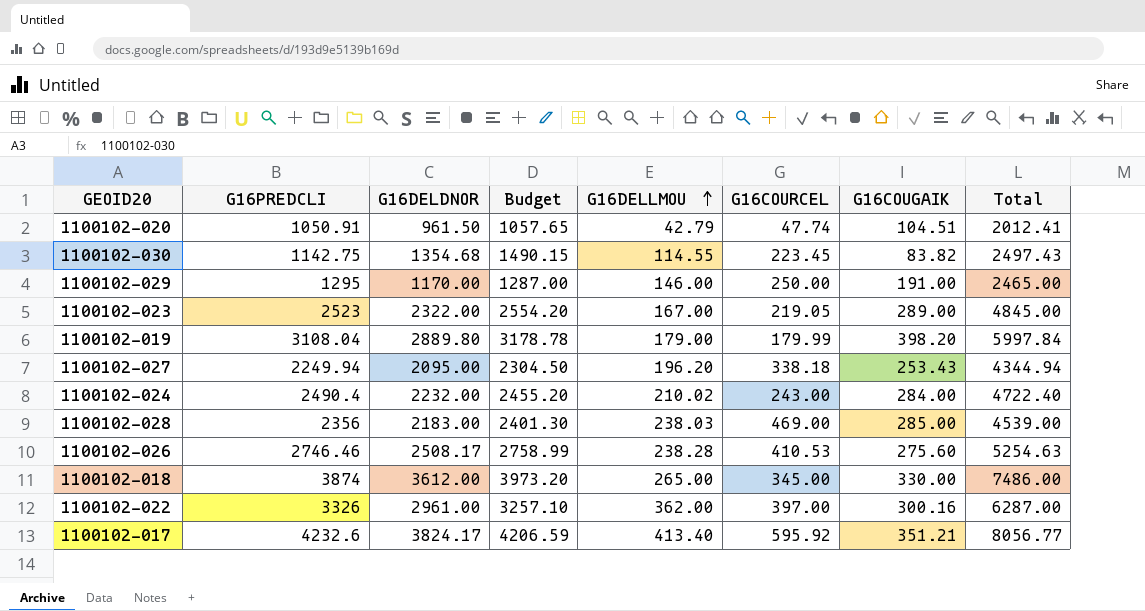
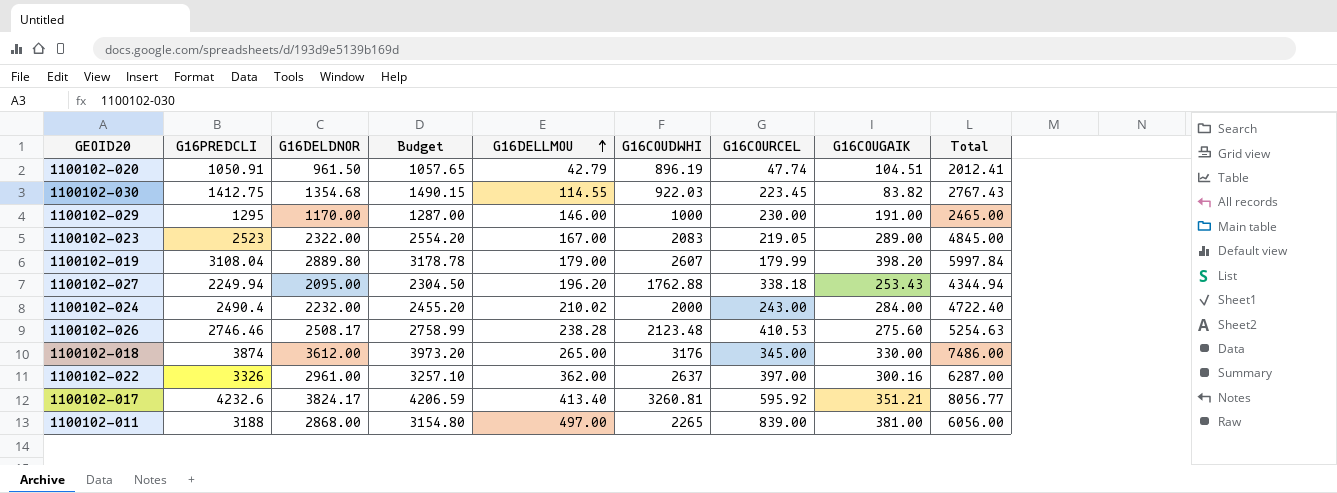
column G16COUDWHI | position: none -> 6
row 1100102-028: 2356 | 2183.00 | 2401.30 | 238.03 | 469.00 | 285.00 | 4539.00 -> none
1100102-030 | G16PREDCLI: 1142.75 -> 1412.75
1100102-030 | Total: 2497.43 -> 2767.43
1100102-029 | G16COURCEL: 250.00 -> 230.00
row 1100102-011: none -> 3188 | 2868.00 | 3154.80 | 497.00 | 2265 | 839.00 | 381.00 | 6056.00

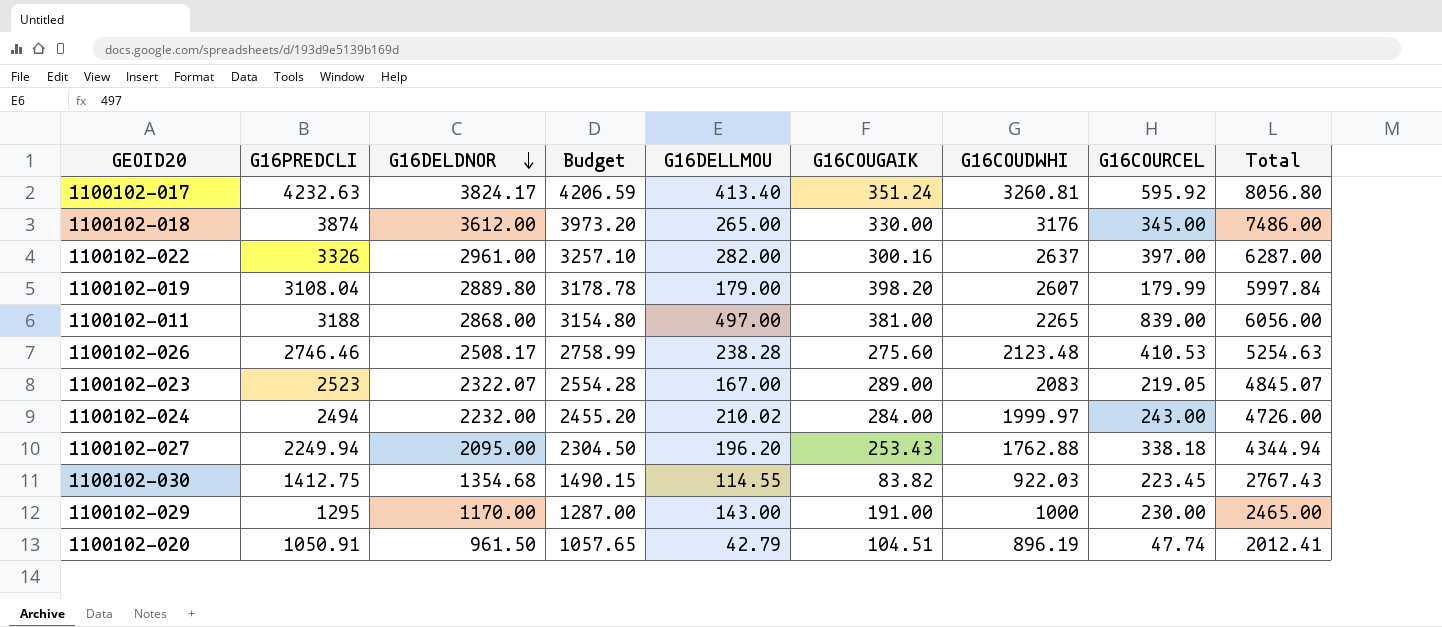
row order: G16DELLMOU ascending -> G16DELDNOR descending
column G16COUGAIK | position: 8 -> 6
1100102-017 | G16PREDCLI: 4232.6 -> 4232.63
1100102-017 | G16COUGAIK: 351.21 -> 351.24
1100102-017 | Total: 8056.77 -> 8056.80
1100102-022 | G16DELLMOU: 362.00 -> 282.00
1100102-023 | G16DELDNOR: 2322.00 -> 2322.07
1100102-023 | Budget: 2554.20 -> 2554.28
1100102-023 | Total: 4845.00 -> 4845.07
1100102-024 | G16PREDCLI: 2490.4 -> 2494
1100102-024 | G16COUDWHI: 2000 -> 1999.97
1100102-024 | Total: 4722.40 -> 4726.00
1100102-029 | G16DELLMOU: 146.00 -> 143.00

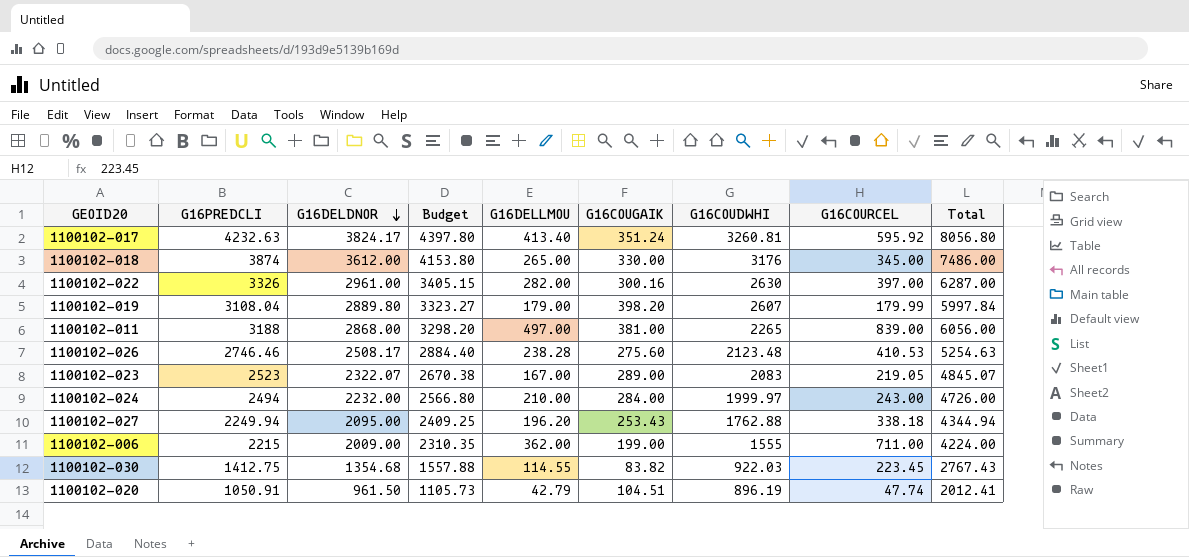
column Budget | formula: [G16DELDNOR] * 1.1 -> [G16DELDNOR] * 1.15
row 1100102-029: 1295 | 1170.00 | 1287.00 | 143.00 | 191.00 | 1000 | 230.00 | 2465.00 -> none
1100102-022 | G16COUDWHI: 2637 -> 2630
1100102-024 | G16DELLMOU: 210.02 -> 210.00
row 1100102-006: none -> 2215 | 2009.00 | 2310.35 | 362.00 | 199.00 | 1555 | 711.00 | 4224.00

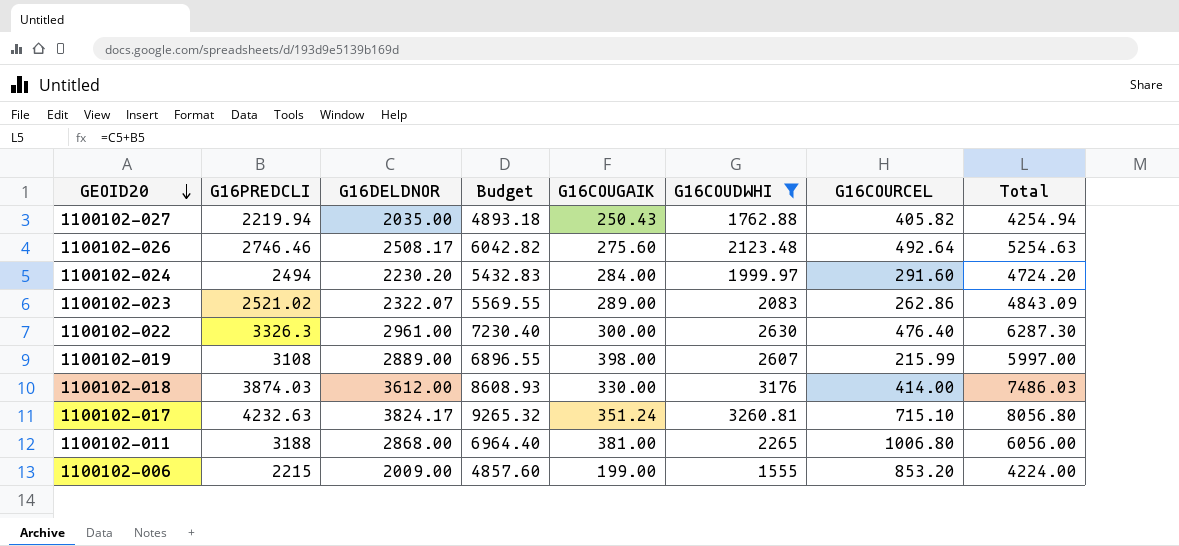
filter: none -> G16COUDWHI >= 1555
row order: G16DELDNOR descending -> GEOID20 descending
column G16DELLMOU | position: 5 -> none
column Budget | formula: [G16DELDNOR] * 1.15 -> [Total] * 1.15
1100102-027 | G16PREDCLI: 2249.94 -> 2219.94
1100102-027 | G16DELDNOR: 2095.00 -> 2035.00
1100102-027 | G16COUGAIK: 253.43 -> 250.43
1100102-027 | G16COURCEL: 338.18 -> 405.82
1100102-027 | Total: 4344.94 -> 4254.94
1100102-026 | G16COURCEL: 410.53 -> 492.64
1100102-024 | G16DELDNOR: 2232.00 -> 2230.20
1100102-024 | G16COURCEL: 243.00 -> 291.60
1100102-024 | Total: 4726.00 -> 4724.20
1100102-023 | G16PREDCLI: 2523 -> 2521.02
1100102-023 | G16COURCEL: 219.05 -> 262.86
1100102-023 | Total: 4845.07 -> 4843.09
1100102-022 | G16PREDCLI: 3326 -> 3326.3
1100102-022 | G16COUGAIK: 300.16 -> 300.00
1100102-022 | G16COURCEL: 397.00 -> 476.40
1100102-022 | Total: 6287.00 -> 6287.30
1100102-019 | G16PREDCLI: 3108.04 -> 3108
1100102-019 | G16DELDNOR: 2889.80 -> 2889.00
1100102-019 | G16COUGAIK: 398.20 -> 398.00
1100102-019 | G16COURCEL: 179.99 -> 215.99
1100102-019 | Total: 5997.84 -> 5997.00
1100102-018 | G16PREDCLI: 3874 -> 3874.03
1100102-018 | G16COURCEL: 345.00 -> 414.00
1100102-018 | Total: 7486.00 -> 7486.03
1100102-017 | G16COURCEL: 595.92 -> 715.10
1100102-011 | G16COURCEL: 839.00 -> 1006.80
1100102-006 | G16COURCEL: 711.00 -> 853.20

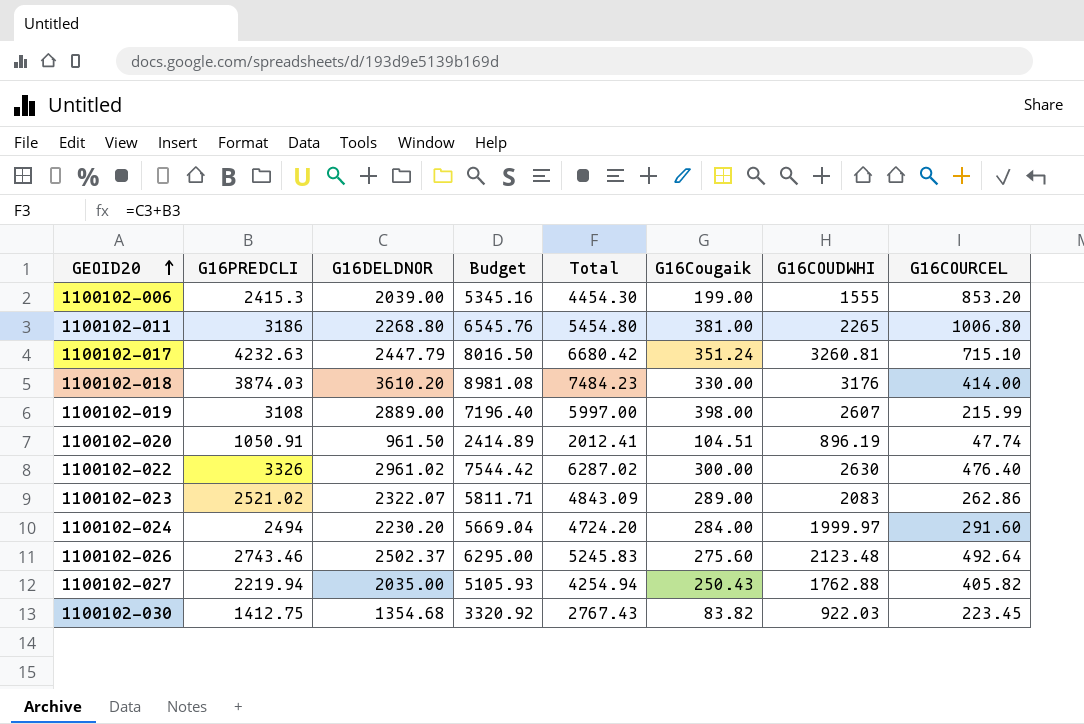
filter: G16COUDWHI >= 1555 -> none
row order: GEOID20 descending -> GEOID20 ascending
column Budget | formula: [Total] * 1.15 -> [Total] * 1.2
column Total | position: 8 -> 5
column name: G16COUGAIK -> G16Cougaik
1100102-006 | G16PREDCLI: 2215 -> 2415.3
1100102-006 | G16DELDNOR: 2009.00 -> 2039.00
1100102-006 | Total: 4224.00 -> 4454.30
1100102-011 | G16PREDCLI: 3188 -> 3186
1100102-011 | G16DELDNOR: 2868.00 -> 2268.80
1100102-011 | Total: 6056.00 -> 5454.80
1100102-017 | G16DELDNOR: 3824.17 -> 2447.79
1100102-017 | Total: 8056.80 -> 6680.42
1100102-018 | G16DELDNOR: 3612.00 -> 3610.20
1100102-018 | Total: 7486.03 -> 7484.23
1100102-022 | G16PREDCLI: 3326.3 -> 3326
1100102-022 | G16DELDNOR: 2961.00 -> 2961.02
1100102-022 | Total: 6287.30 -> 6287.02
1100102-026 | G16PREDCLI: 2746.46 -> 2743.46
1100102-026 | G16DELDNOR: 2508.17 -> 2502.37
1100102-026 | Total: 5254.63 -> 5245.83

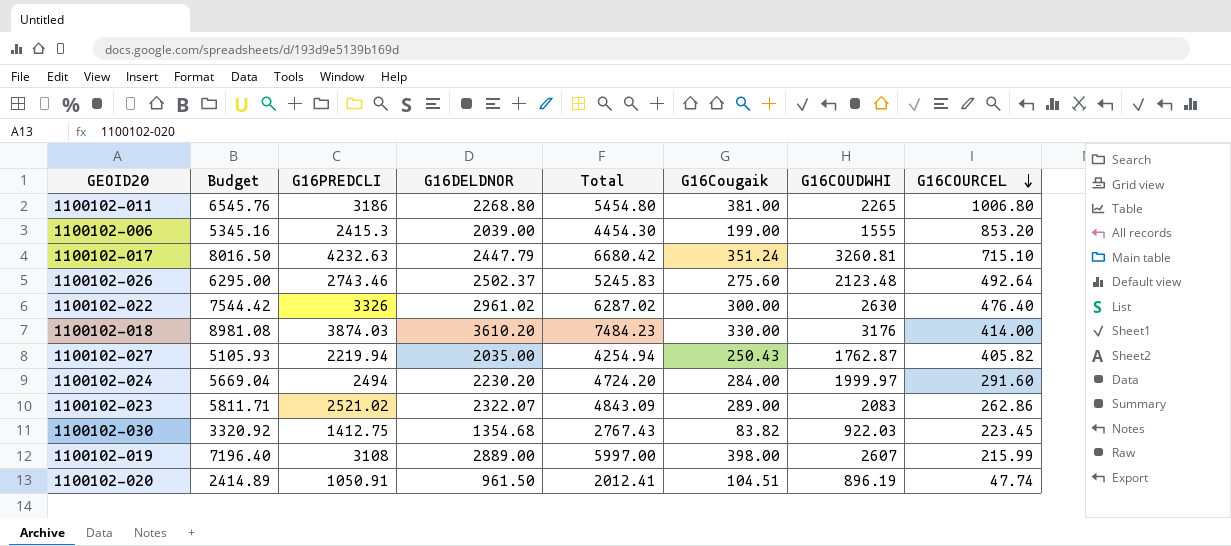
row order: GEOID20 ascending -> G16COURCEL descending
column Budget | position: 4 -> 2
1100102-027 | G16COUDWHI: 1762.88 -> 1762.87

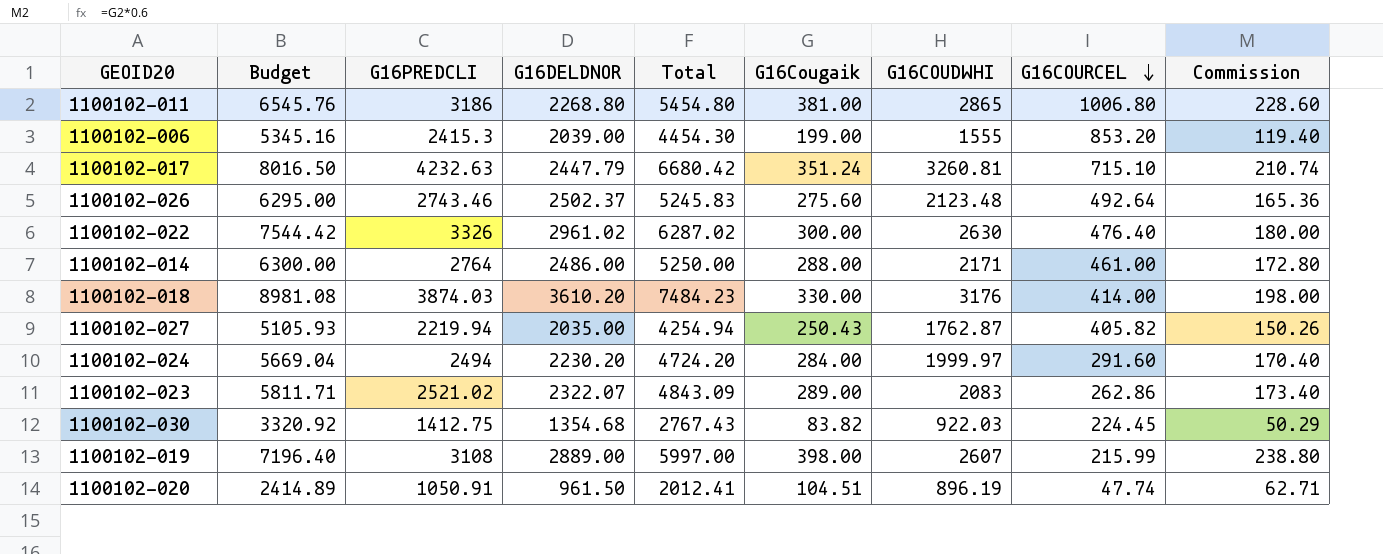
column Commission | formula: none -> [G16Cougaik] * 0.6
1100102-011 | G16COUDWHI: 2265 -> 2865
row 1100102-014: none -> 6300.00 | 2764 | 2486.00 | 5250.00 | 288.00 | 2171 | 461.00 | 172.80
1100102-030 | G16COURCEL: 223.45 -> 224.45

